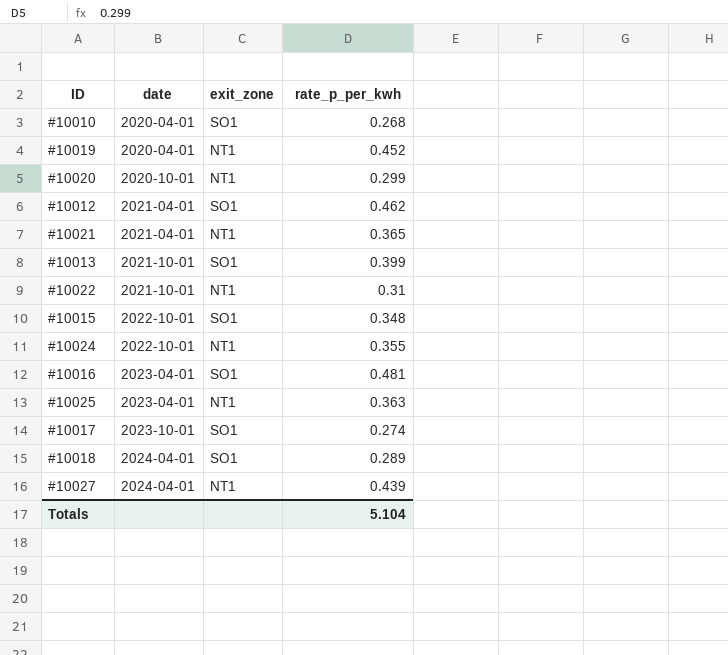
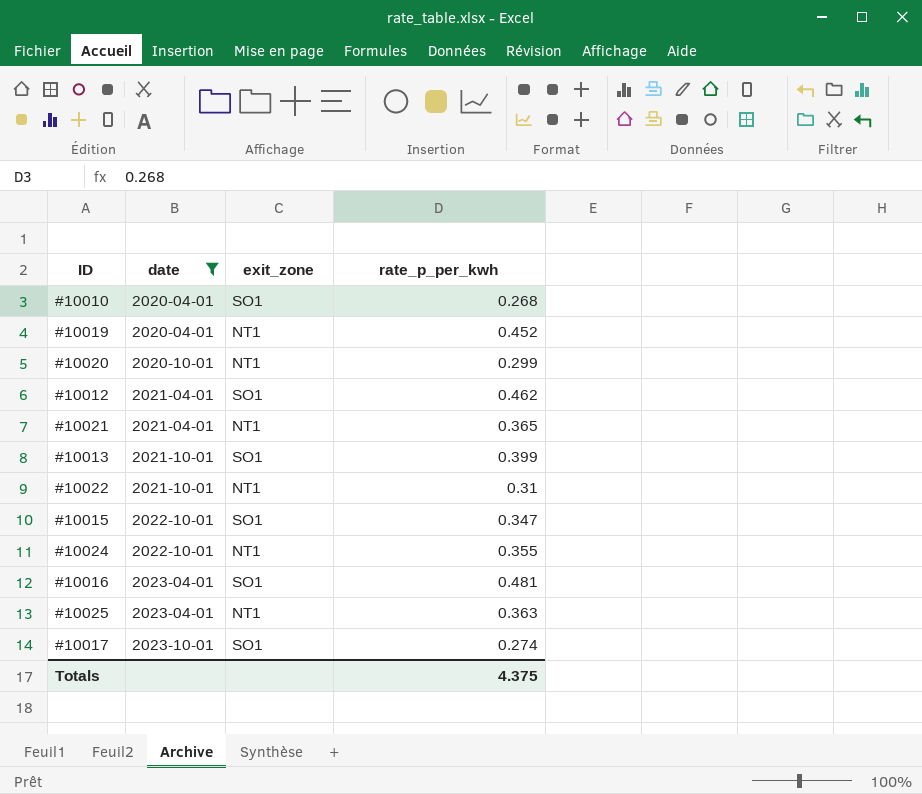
filter: none -> date != 2024-04-01
#10015 | rate_p_per_kwh: 0.348 -> 0.347
Totals | rate_p_per_kwh: 5.104 -> 4.375

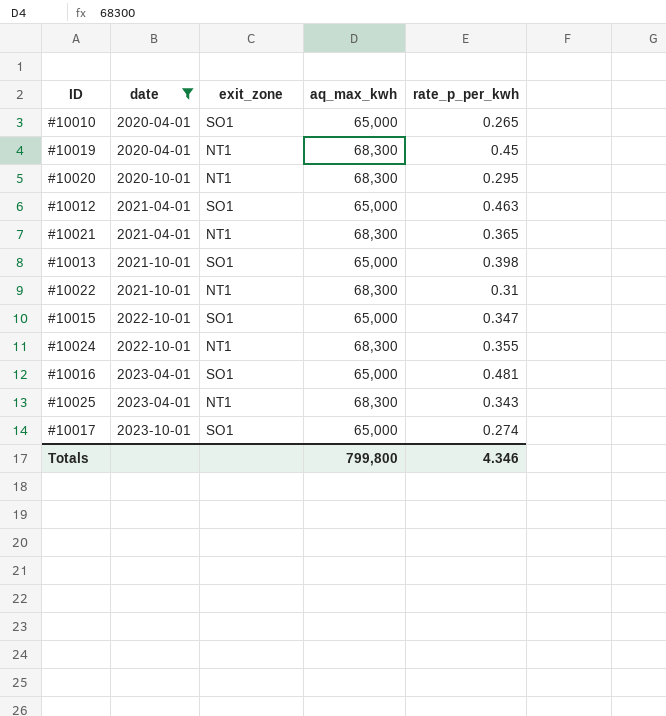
column aq_max_kwh | position: none -> 4
#10010 | rate_p_per_kwh: 0.268 -> 0.265
#10019 | rate_p_per_kwh: 0.452 -> 0.45
#10020 | rate_p_per_kwh: 0.299 -> 0.295
#10012 | rate_p_per_kwh: 0.462 -> 0.463
#10013 | rate_p_per_kwh: 0.399 -> 0.398
#10025 | rate_p_per_kwh: 0.363 -> 0.343
Totals | rate_p_per_kwh: 4.375 -> 4.346

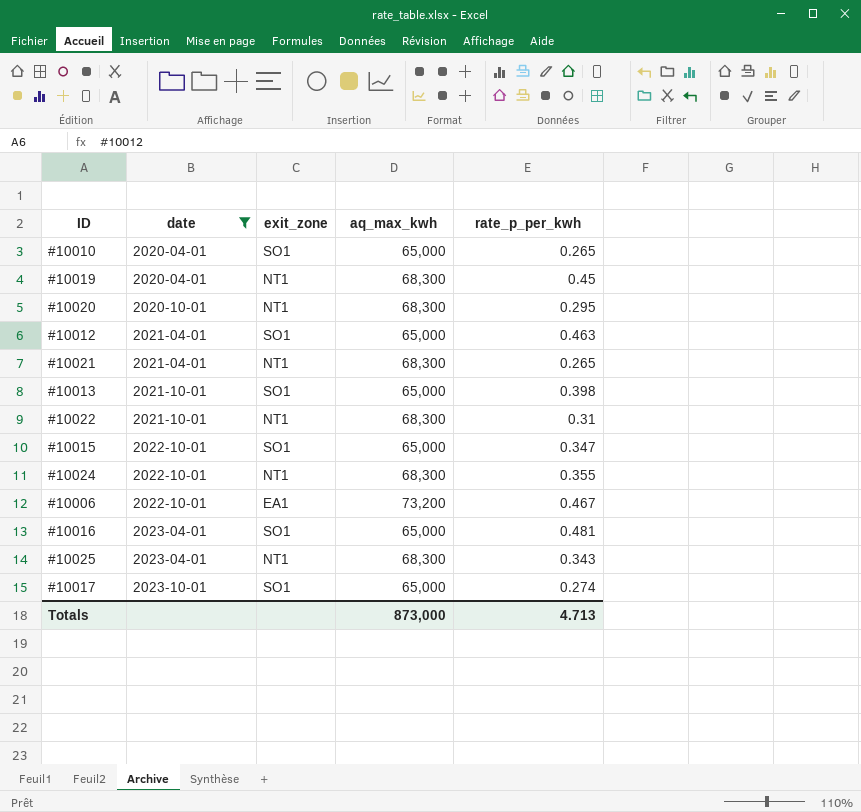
#10021 | rate_p_per_kwh: 0.365 -> 0.265
row #10006: none -> 2022-10-01 | EA1 | 73,200 | 0.467
Totals | aq_max_kwh: 799,800 -> 873,000
Totals | rate_p_per_kwh: 4.346 -> 4.713

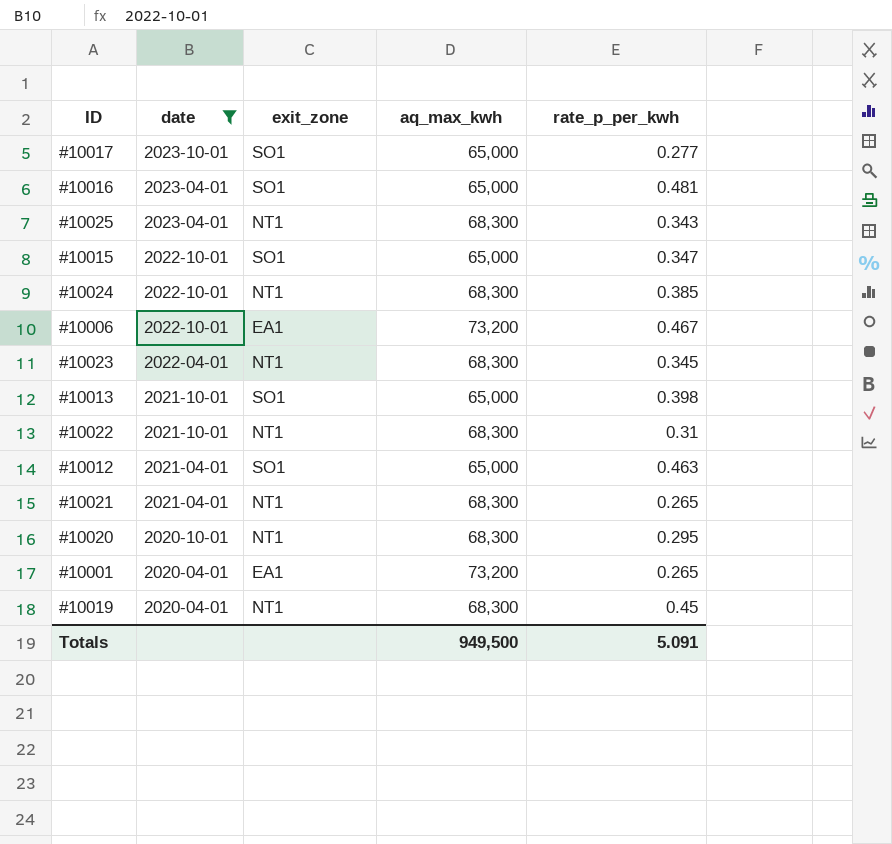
row order: date ascending -> date descending
row #10010: 2020-04-01 | SO1 | 65,000 | 0.265 -> none
#10017 | rate_p_per_kwh: 0.274 -> 0.277
#10024 | rate_p_per_kwh: 0.355 -> 0.385
row #10023: none -> 2022-04-01 | NT1 | 68,300 | 0.345
row #10001: none -> 2020-04-01 | EA1 | 73,200 | 0.265
Totals | aq_max_kwh: 873,000 -> 949,500
Totals | rate_p_per_kwh: 4.713 -> 5.091

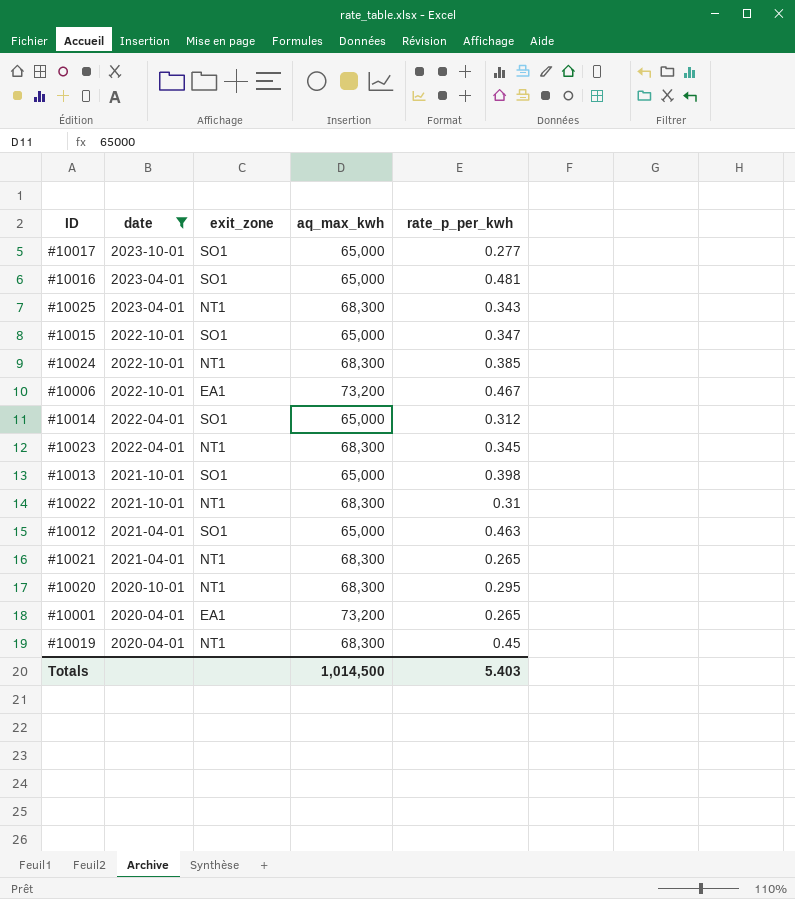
row #10014: none -> 2022-04-01 | SO1 | 65,000 | 0.312
Totals | aq_max_kwh: 949,500 -> 1,014,500
Totals | rate_p_per_kwh: 5.091 -> 5.403

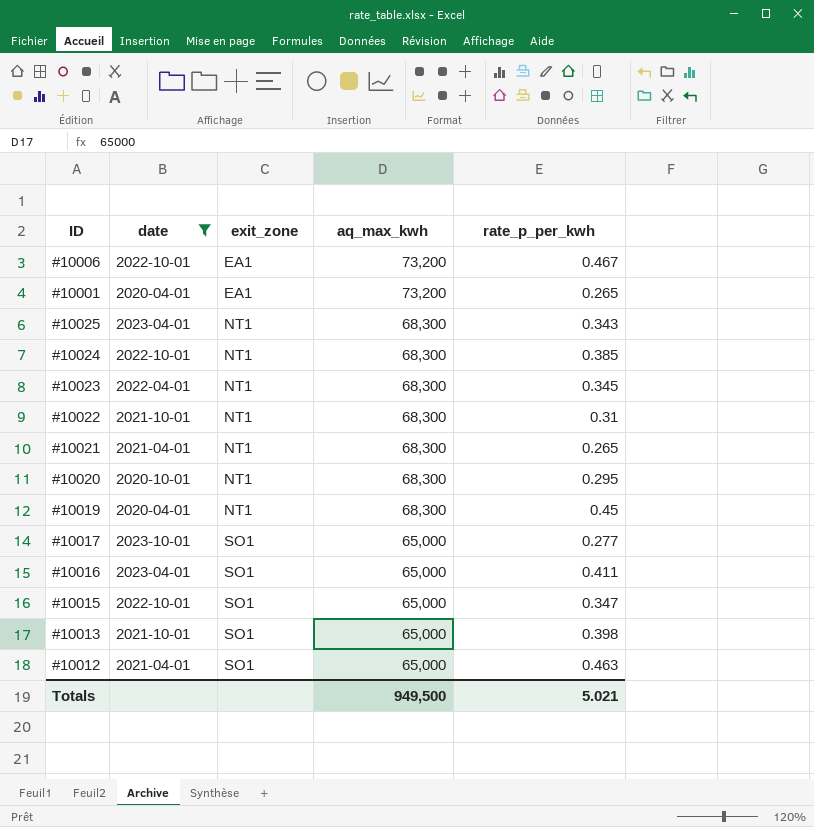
row order: date descending -> exit_zone ascending
row #10014: 2022-04-01 | SO1 | 65,000 | 0.312 -> none
#10016 | rate_p_per_kwh: 0.481 -> 0.411
Totals | aq_max_kwh: 1,014,500 -> 949,500
Totals | rate_p_per_kwh: 5.403 -> 5.021

